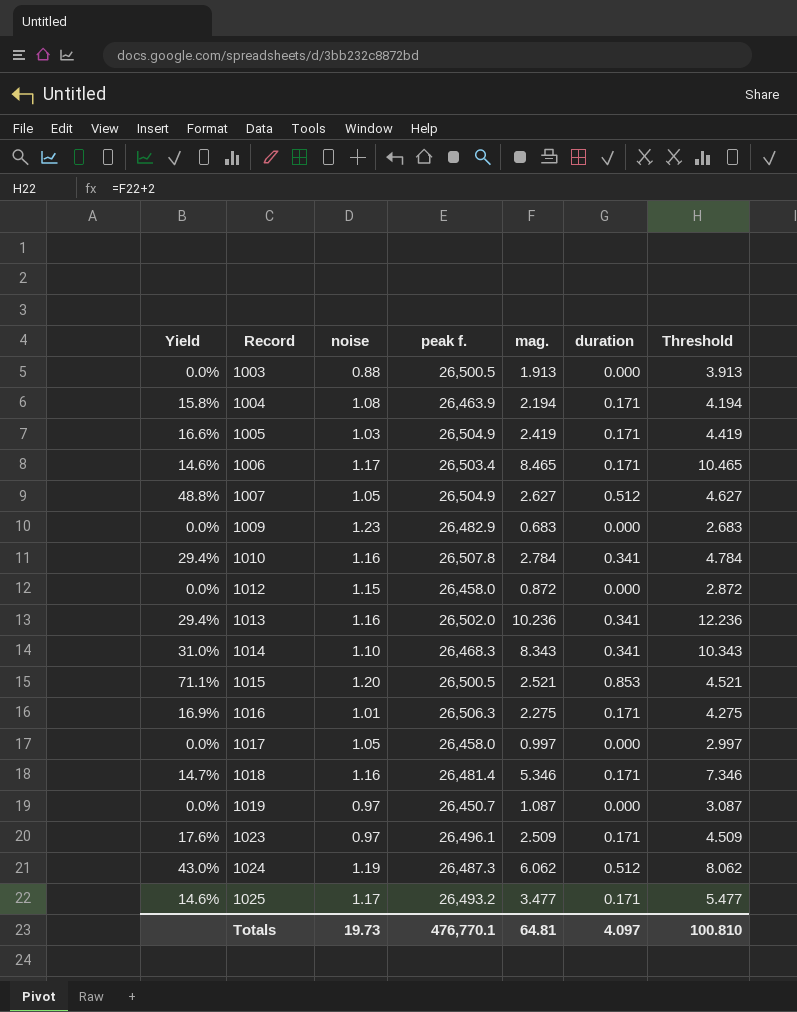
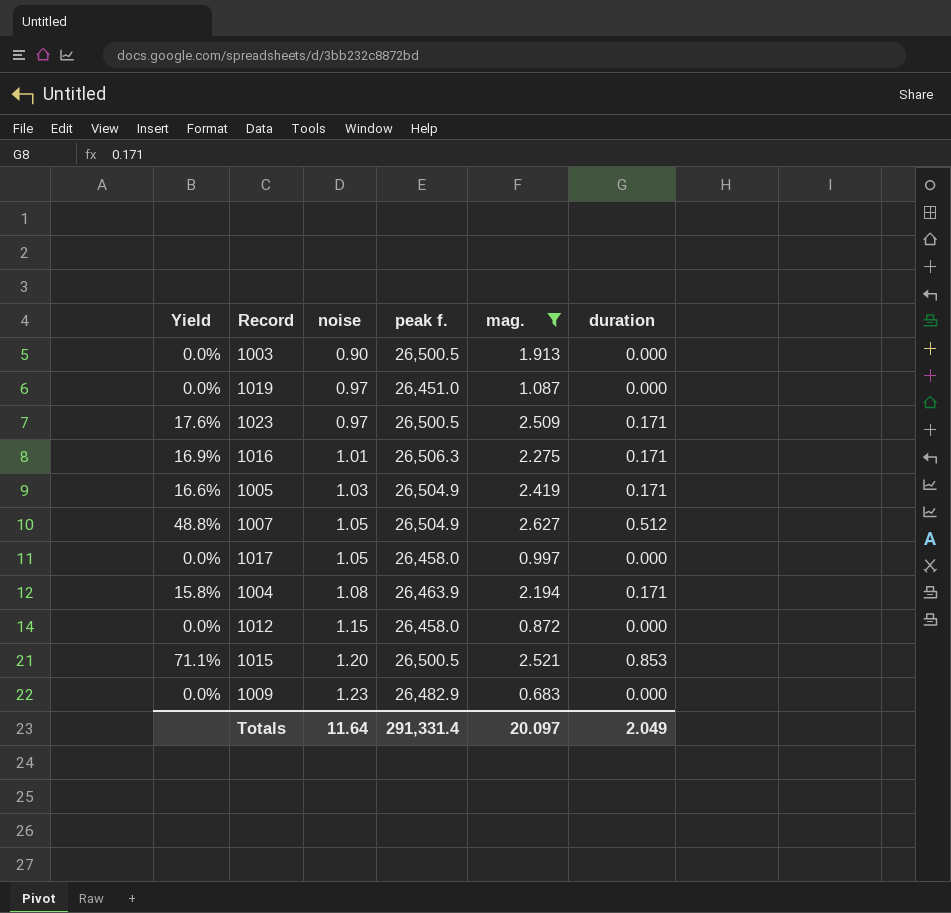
filter: none -> mag. <= 2.627
row order: Record ascending -> noise ascending
column Threshold | formula: [mag.] + 2 -> none
1003 | noise: 0.88 -> 0.90
1019 | peak f.: 26,450.7 -> 26,451.0
1023 | peak f.: 26,496.1 -> 26,500.5
Totals | noise: 19.73 -> 11.64
Totals | peak f.: 476,770.1 -> 291,331.4
Totals | mag.: 64.81 -> 20.097
Totals | duration: 4.097 -> 2.049

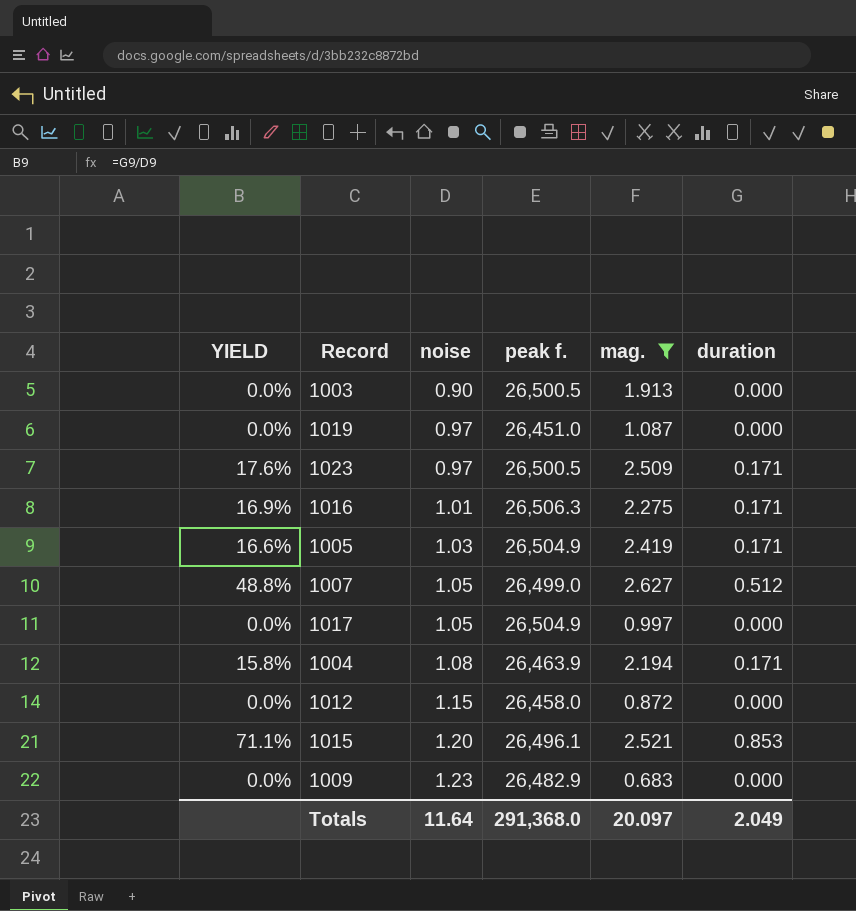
column name: Yield -> YIELD
1007 | peak f.: 26,504.9 -> 26,499.0
1017 | peak f.: 26,458.0 -> 26,504.9
1015 | peak f.: 26,500.5 -> 26,496.1
Totals | peak f.: 291,331.4 -> 291,368.0

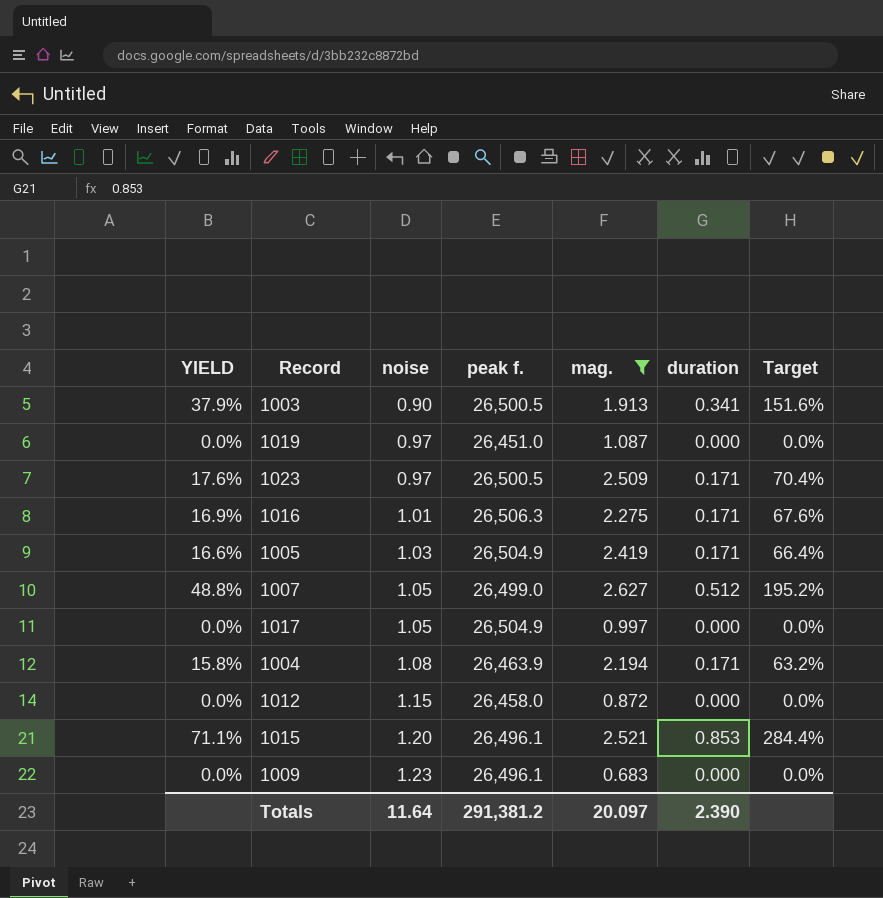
column Target | formula: none -> [YIELD] * 4
1003 | YIELD: 0.0% -> 37.9%
1003 | duration: 0.000 -> 0.341
1009 | peak f.: 26,482.9 -> 26,496.1
Totals | peak f.: 291,368.0 -> 291,381.2
Totals | duration: 2.049 -> 2.390

